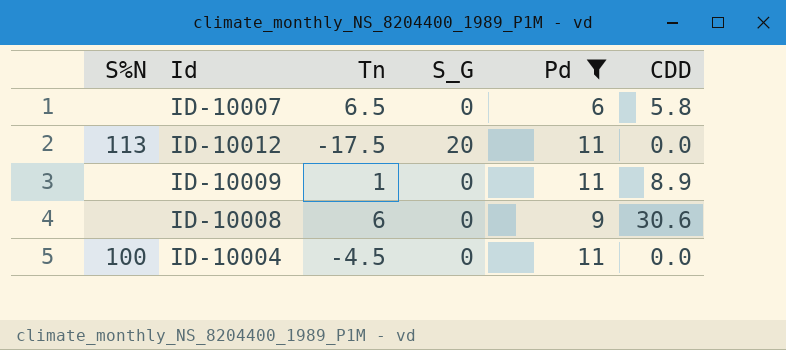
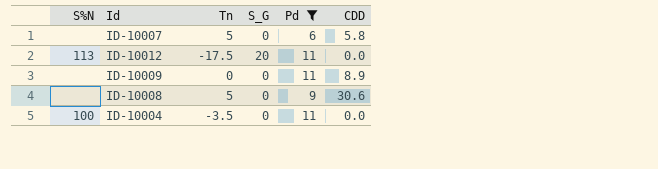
ID-10007 | Tn: 6.5 -> 5
ID-10009 | Tn: 1 -> 0
ID-10008 | Tn: 6 -> 5
ID-10004 | Tn: -4.5 -> -3.5

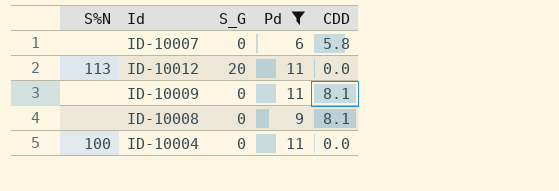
column Tn | position: 3 -> none
ID-10009 | CDD: 8.9 -> 8.1
ID-10008 | CDD: 30.6 -> 8.1

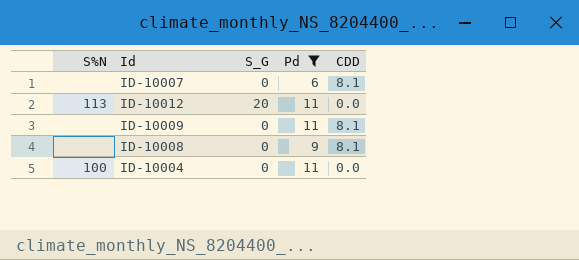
ID-10007 | CDD: 5.8 -> 8.1

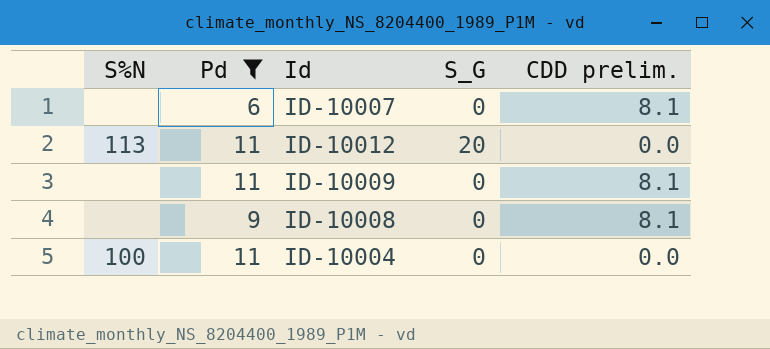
column Pd | position: 4 -> 2
column name: CDD -> CDD prelim.

